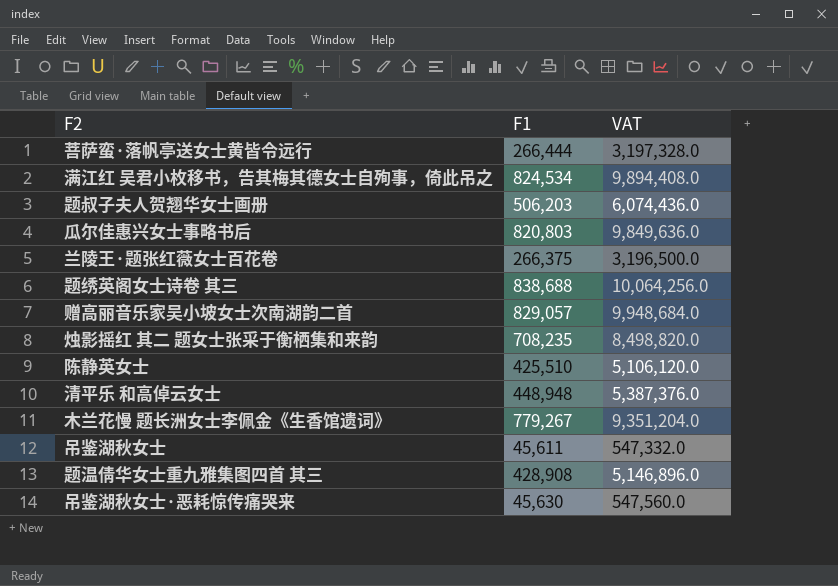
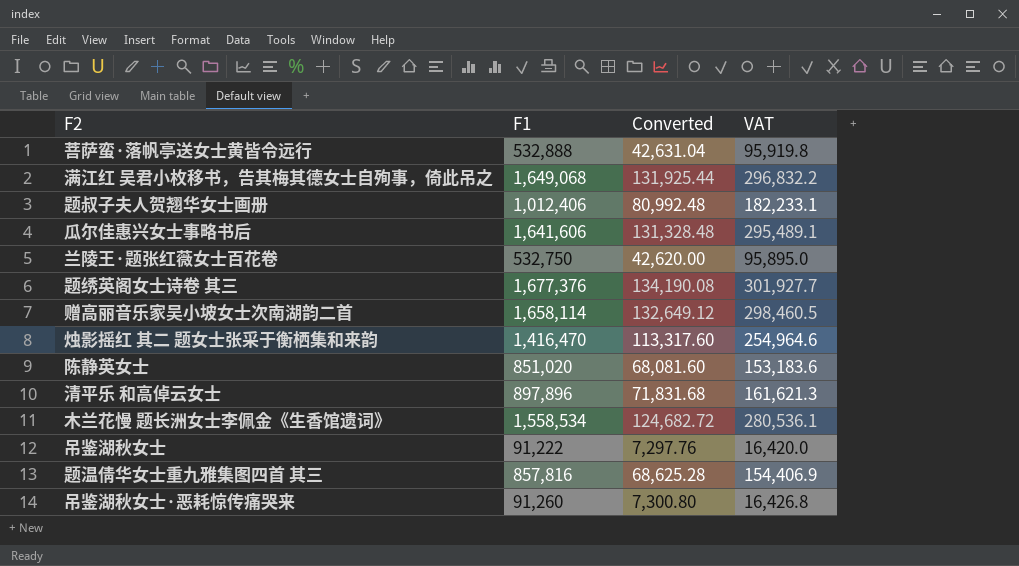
column Converted | formula: none -> [F1] * 0.08
column VAT | formula: [F1] * 12 -> [F1] * 0.18
菩萨蛮·落帆亭送女士黄皆令远行 | F1: 266,444 -> 532,888
满江红 吴君小枚移书，告其梅其德女士自殉事，倚此吊之 | F1: 824,534 -> 1,649,068
题叔子夫人贺翘华女士画册 | F1: 506,203 -> 1,012,406
瓜尔佳惠兴女士事略书后 | F1: 820,803 -> 1,641,606
兰陵王·题张红薇女士百花卷 | F1: 266,375 -> 532,750
题绣英阁女士诗卷 其三 | F1: 838,688 -> 1,677,376
赠高丽音乐家吴小坡女士次南湖韵二首 | F1: 829,057 -> 1,658,114
烛影摇红 其二 题女士张采于衡栖集和来韵 | F1: 708,235 -> 1,416,470
陈静英女士 | F1: 425,510 -> 851,020
清平乐 和高倬云女士 | F1: 448,948 -> 897,896
木兰花慢 题长洲女士李佩金《生香馆遗词》 | F1: 779,267 -> 1,558,534
吊鉴湖秋女士 | F1: 45,611 -> 91,222
题温倩华女士重九雅集图四首 其三 | F1: 428,908 -> 857,816
吊鉴湖秋女士·恶耗惊传痛哭来 | F1: 45,630 -> 91,260

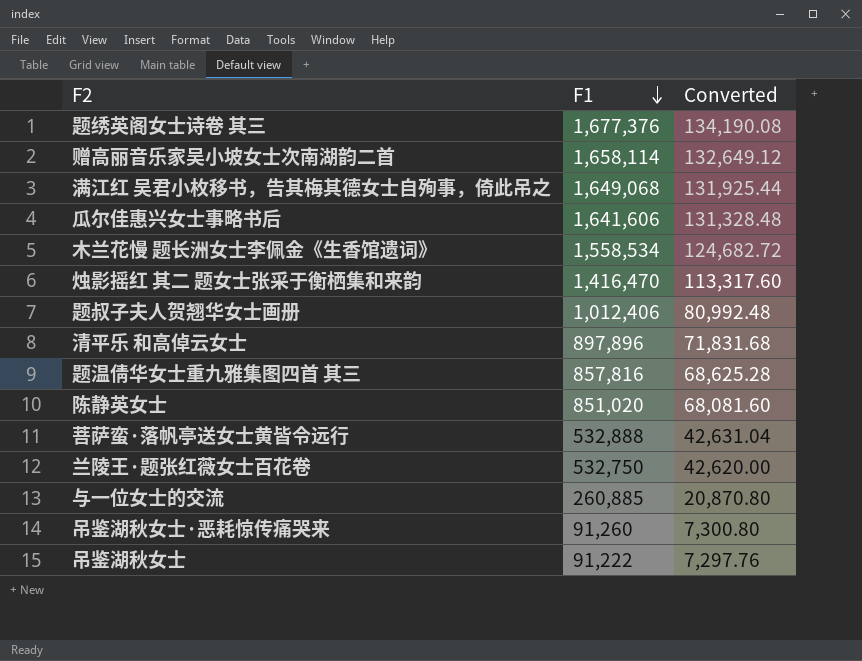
row order: none -> F1 descending
column VAT | formula: [F1] * 0.18 -> none
row 与一位女士的交流: none -> 260,885 | 20,870.80

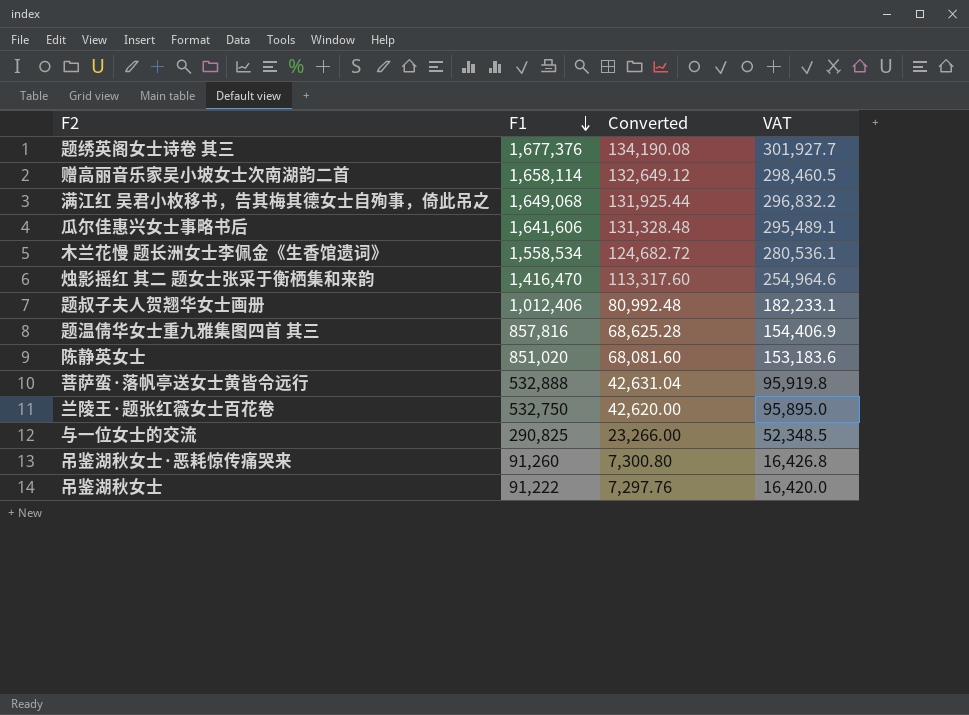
column VAT | formula: none -> [F1] * 0.18
row 清平乐 和高倬云女士: 897,896 | 71,831.68 -> none
与一位女士的交流 | F1: 260,885 -> 290,825
与一位女士的交流 | Converted: 20,870.80 -> 23,266.00

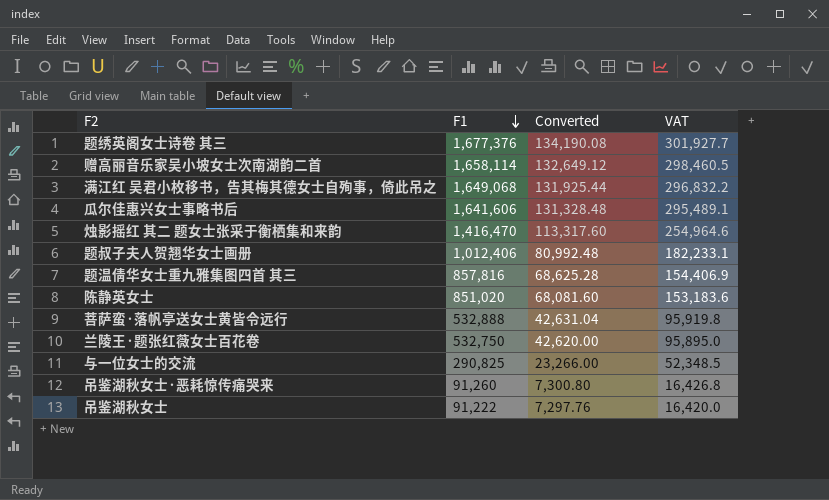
row 木兰花慢 题长洲女士李佩金《生香馆遗词》: 1,558,534 | 124,682.72 | 280,536.1 -> none

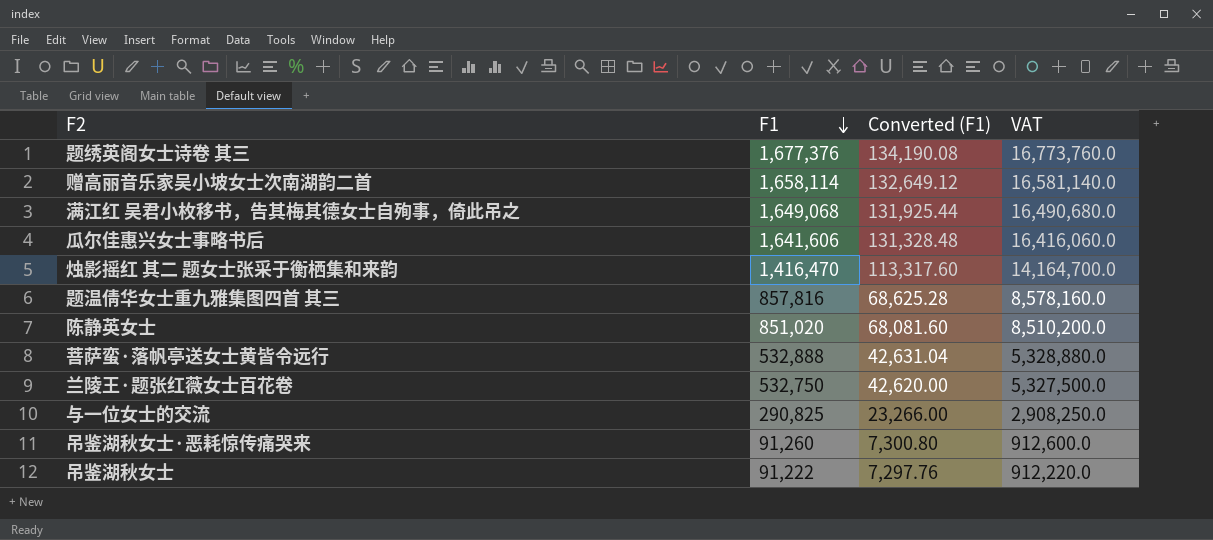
column name: Converted -> Converted (F1)
column VAT | formula: [F1] * 0.18 -> [F1] * 10
row 题叔子夫人贺翘华女士画册: 1,012,406 | 80,992.48 | 182,233.1 -> none

